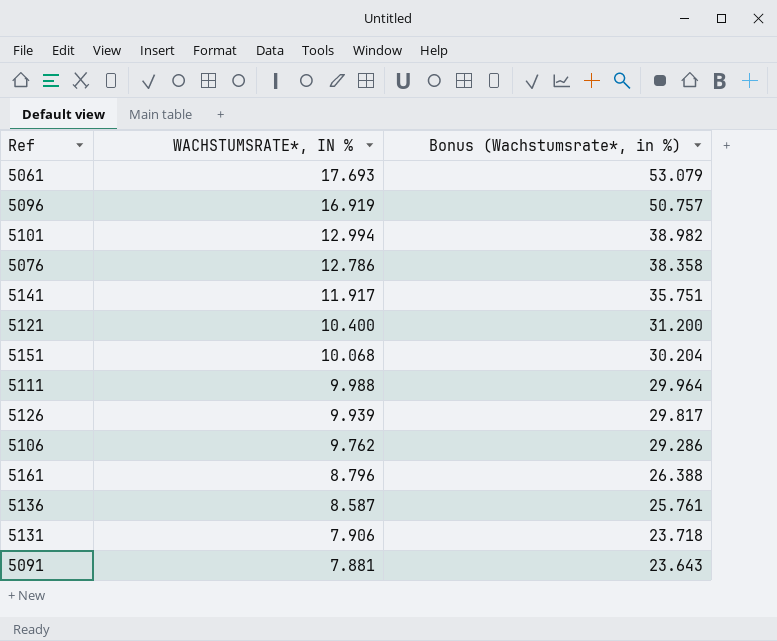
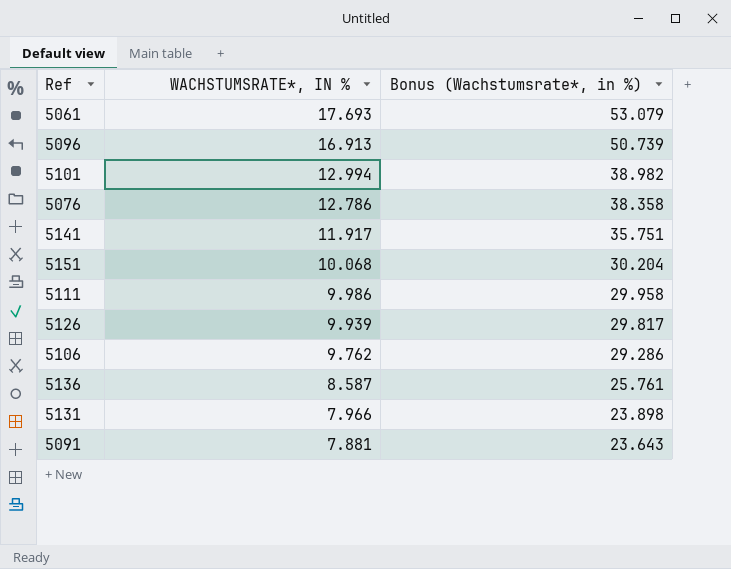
row 5121: 10.400 | 31.200 -> none
row 5161: 8.796 | 26.388 -> none
5096 | WACHSTUMSRATE*, IN %: 16.919 -> 16.913
5096 | Bonus (Wachstumsrate*, in %): 50.757 -> 50.739
5111 | WACHSTUMSRATE*, IN %: 9.988 -> 9.986
5111 | Bonus (Wachstumsrate*, in %): 29.964 -> 29.958
5131 | WACHSTUMSRATE*, IN %: 7.906 -> 7.966
5131 | Bonus (Wachstumsrate*, in %): 23.718 -> 23.898

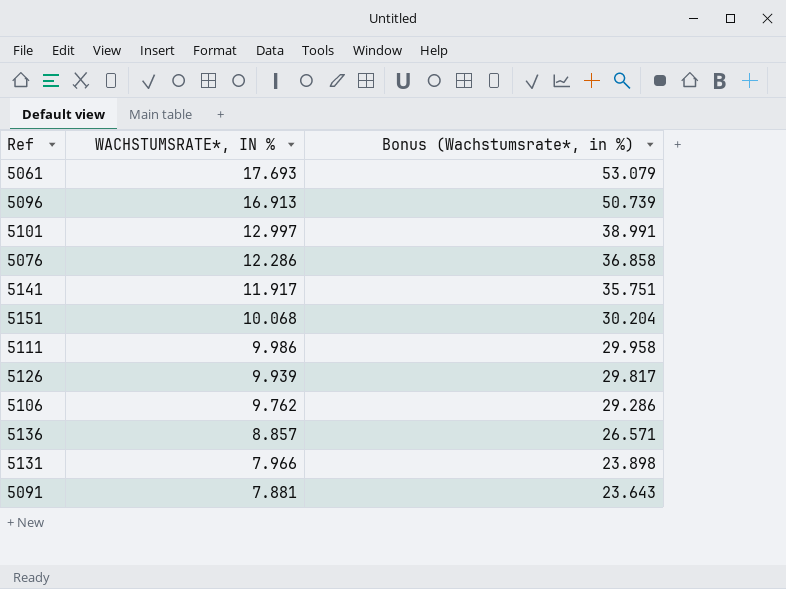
5101 | WACHSTUMSRATE*, IN %: 12.994 -> 12.997
5101 | Bonus (Wachstumsrate*, in %): 38.982 -> 38.991
5076 | WACHSTUMSRATE*, IN %: 12.786 -> 12.286
5076 | Bonus (Wachstumsrate*, in %): 38.358 -> 36.858
5136 | WACHSTUMSRATE*, IN %: 8.587 -> 8.857
5136 | Bonus (Wachstumsrate*, in %): 25.761 -> 26.571

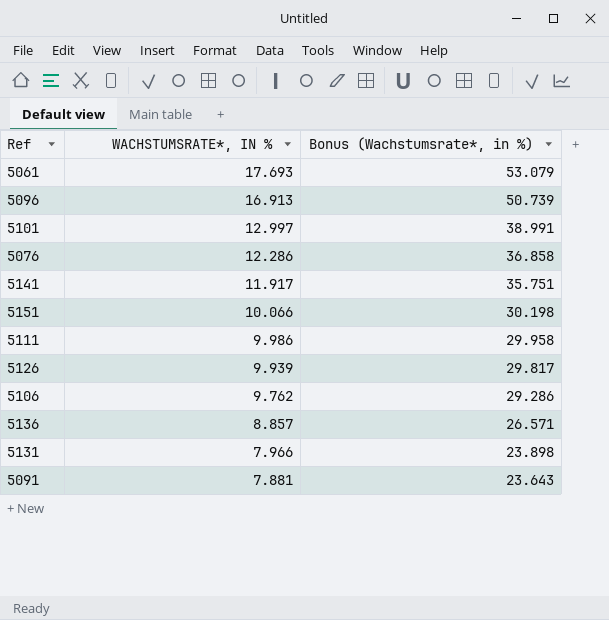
5151 | WACHSTUMSRATE*, IN %: 10.068 -> 10.066
5151 | Bonus (Wachstumsrate*, in %): 30.204 -> 30.198

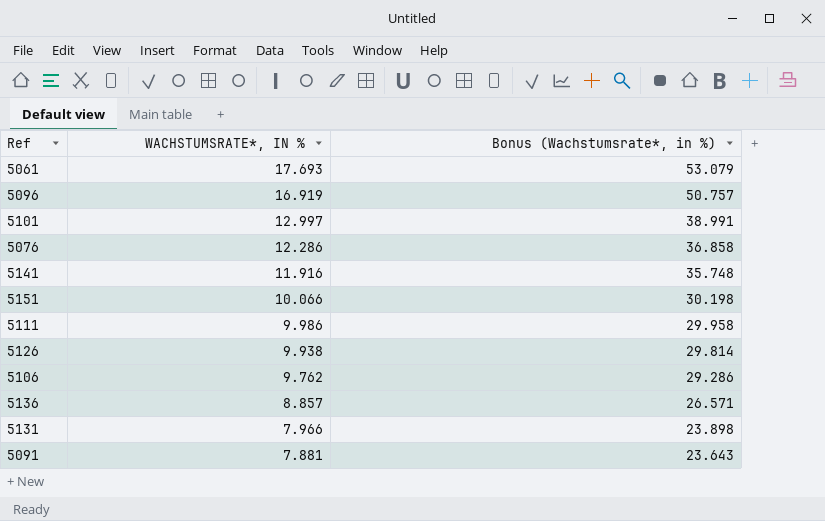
5096 | WACHSTUMSRATE*, IN %: 16.913 -> 16.919
5096 | Bonus (Wachstumsrate*, in %): 50.739 -> 50.757
5141 | WACHSTUMSRATE*, IN %: 11.917 -> 11.916
5141 | Bonus (Wachstumsrate*, in %): 35.751 -> 35.748
5126 | WACHSTUMSRATE*, IN %: 9.939 -> 9.938
5126 | Bonus (Wachstumsrate*, in %): 29.817 -> 29.814

